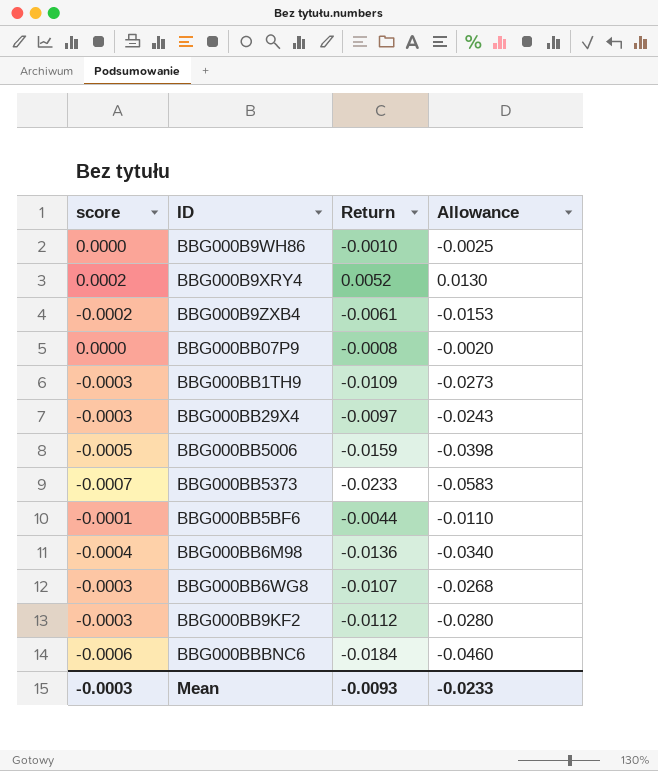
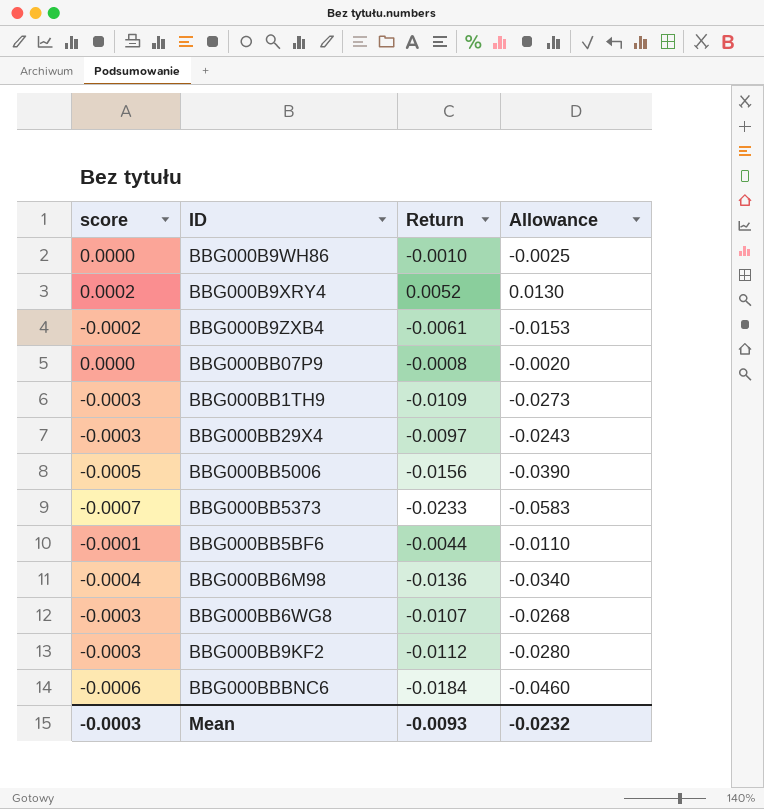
BBG000BB5006 | Return: -0.0159 -> -0.0156
BBG000BB5006 | Allowance: -0.0398 -> -0.0390
Mean | Allowance: -0.0233 -> -0.0232

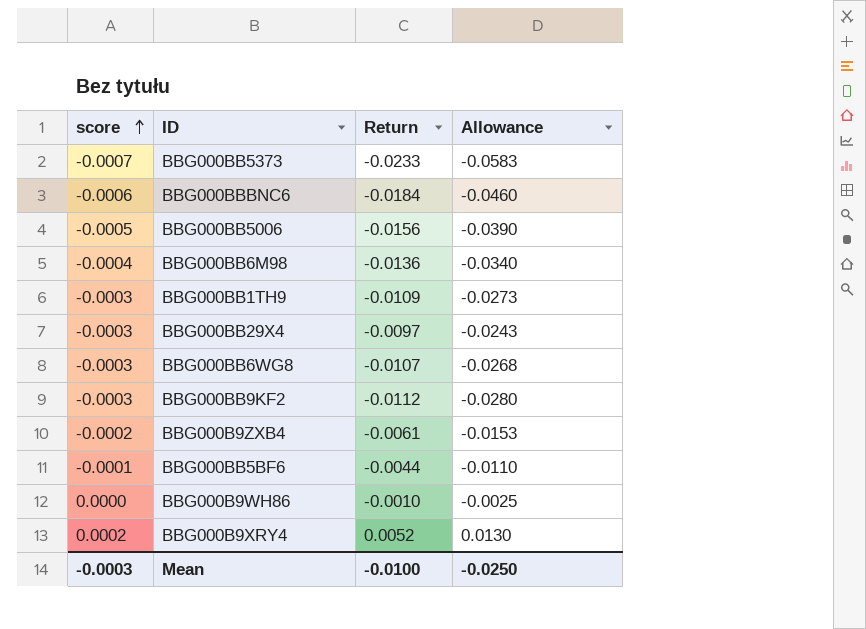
row order: none -> score ascending
row BBG000BB07P9: 0.0000 | -0.0008 | -0.0020 -> none
Mean | Return: -0.0093 -> -0.0100
Mean | Allowance: -0.0232 -> -0.0250

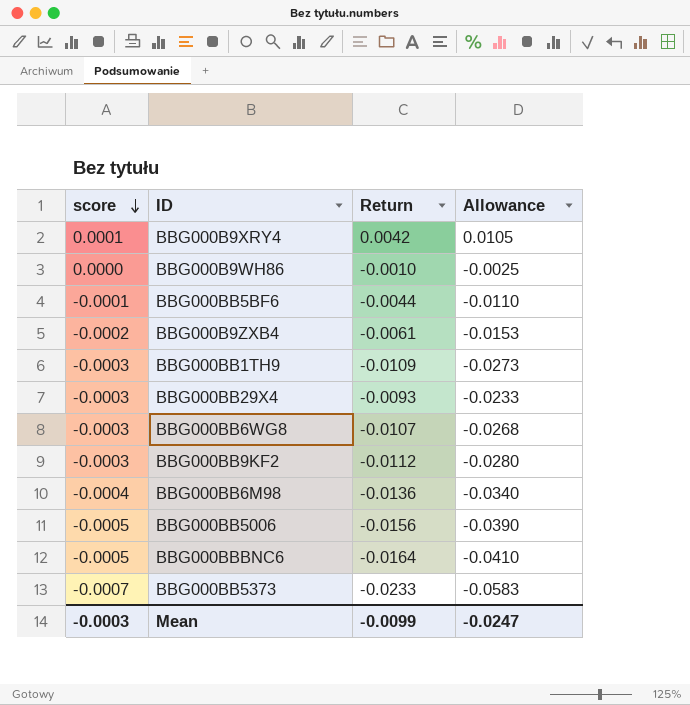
row order: score ascending -> score descending
BBG000B9XRY4 | score: 0.0002 -> 0.0001
BBG000B9XRY4 | Return: 0.0052 -> 0.0042
BBG000B9XRY4 | Allowance: 0.0130 -> 0.0105
BBG000BB29X4 | Return: -0.0097 -> -0.0093
BBG000BB29X4 | Allowance: -0.0243 -> -0.0233
BBG000BBBNC6 | score: -0.0006 -> -0.0005
BBG000BBBNC6 | Return: -0.0184 -> -0.0164
BBG000BBBNC6 | Allowance: -0.0460 -> -0.0410
Mean | Return: -0.0100 -> -0.0099
Mean | Allowance: -0.0250 -> -0.0247

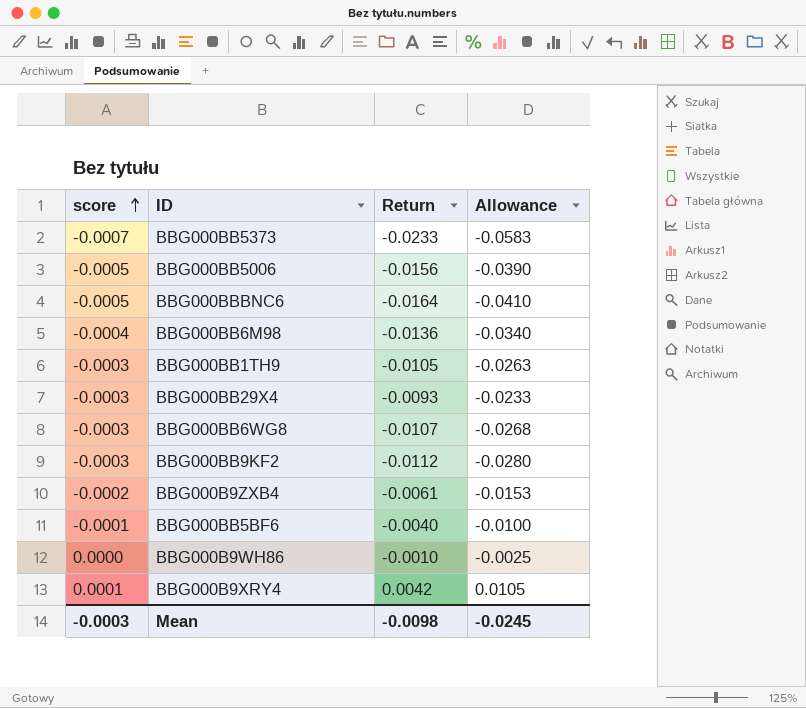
row order: score descending -> score ascending
BBG000BB1TH9 | Return: -0.0109 -> -0.0105
BBG000BB1TH9 | Allowance: -0.0273 -> -0.0263
BBG000BB5BF6 | Return: -0.0044 -> -0.0040
BBG000BB5BF6 | Allowance: -0.0110 -> -0.0100
Mean | Return: -0.0099 -> -0.0098
Mean | Allowance: -0.0247 -> -0.0245

